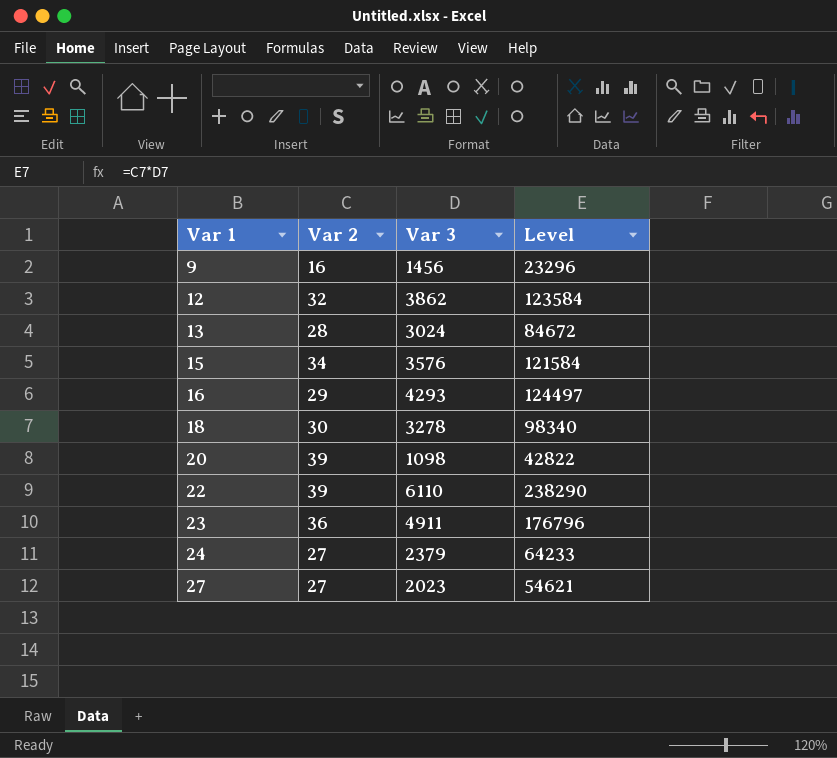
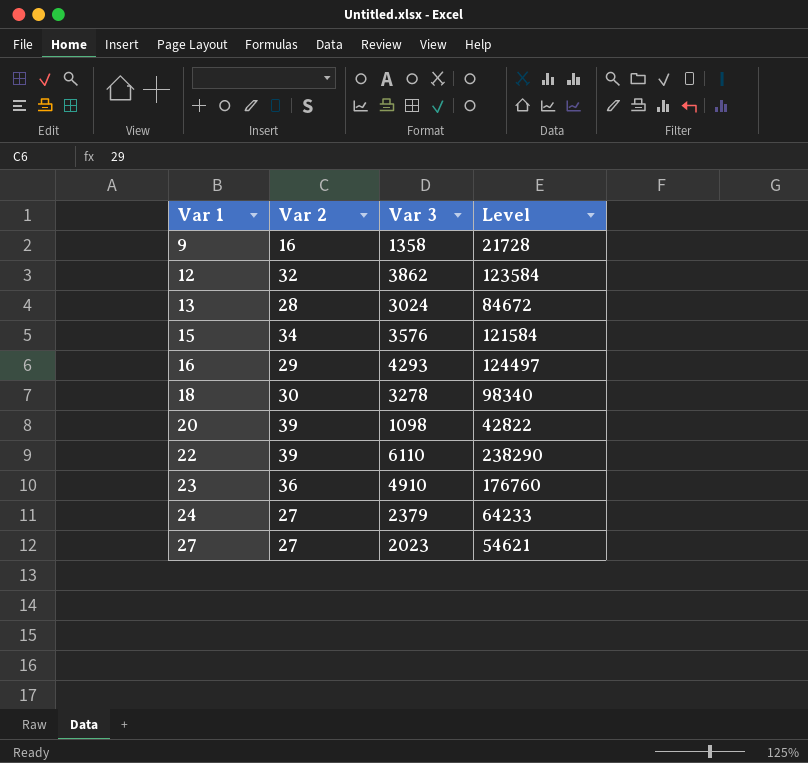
9 | Var 3: 1456 -> 1358
9 | Level: 23296 -> 21728
23 | Var 3: 4911 -> 4910
23 | Level: 176796 -> 176760

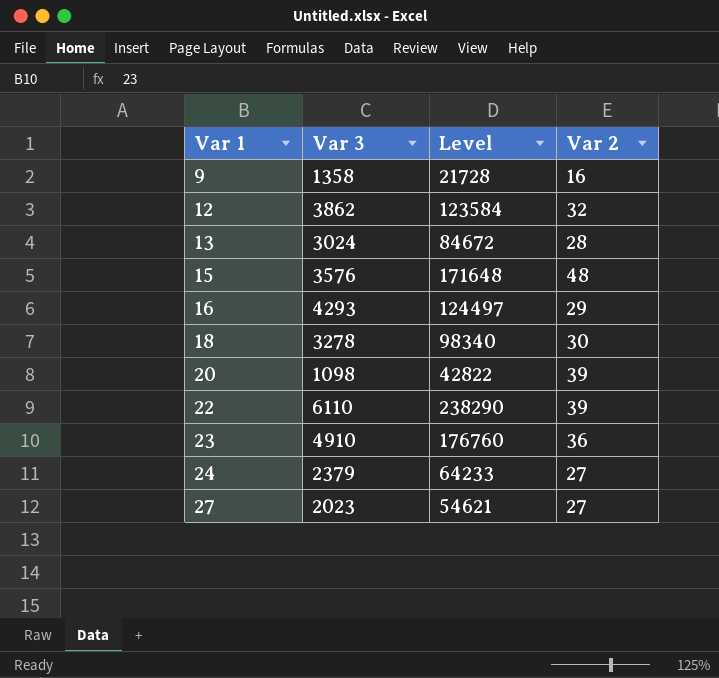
column Var 2 | position: 2 -> 4
15 | Level: 121584 -> 171648
15 | Var 2: 34 -> 48

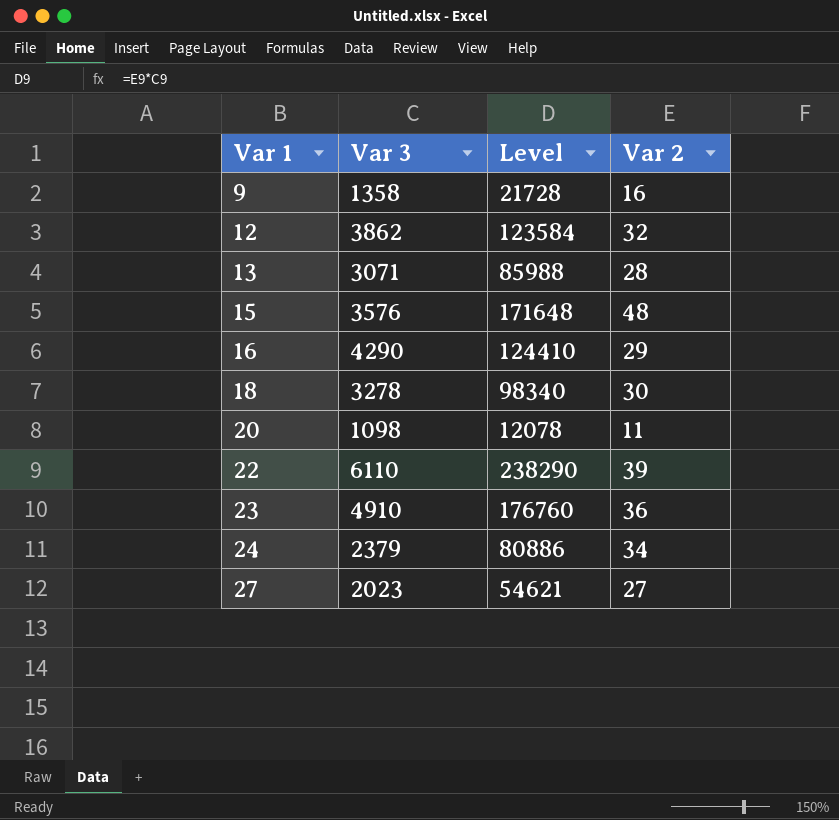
13 | Var 3: 3024 -> 3071
13 | Level: 84672 -> 85988
16 | Var 3: 4293 -> 4290
16 | Level: 124497 -> 124410
20 | Level: 42822 -> 12078
20 | Var 2: 39 -> 11
24 | Level: 64233 -> 80886
24 | Var 2: 27 -> 34

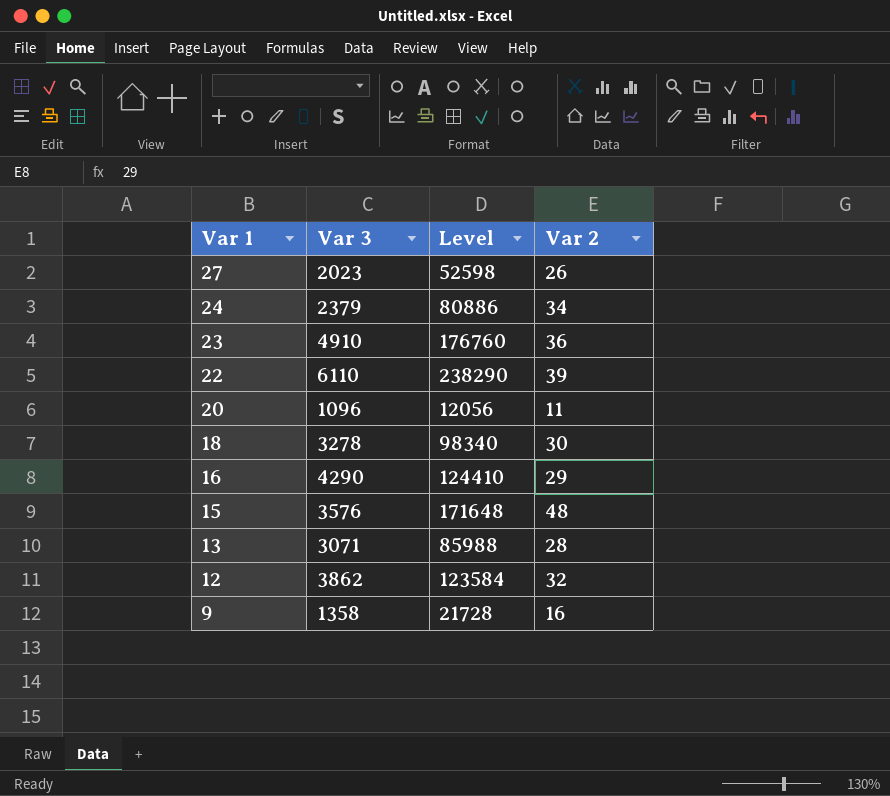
row order: Var 1 ascending -> Var 1 descending
27 | Level: 54621 -> 52598
27 | Var 2: 27 -> 26
20 | Var 3: 1098 -> 1096
20 | Level: 12078 -> 12056

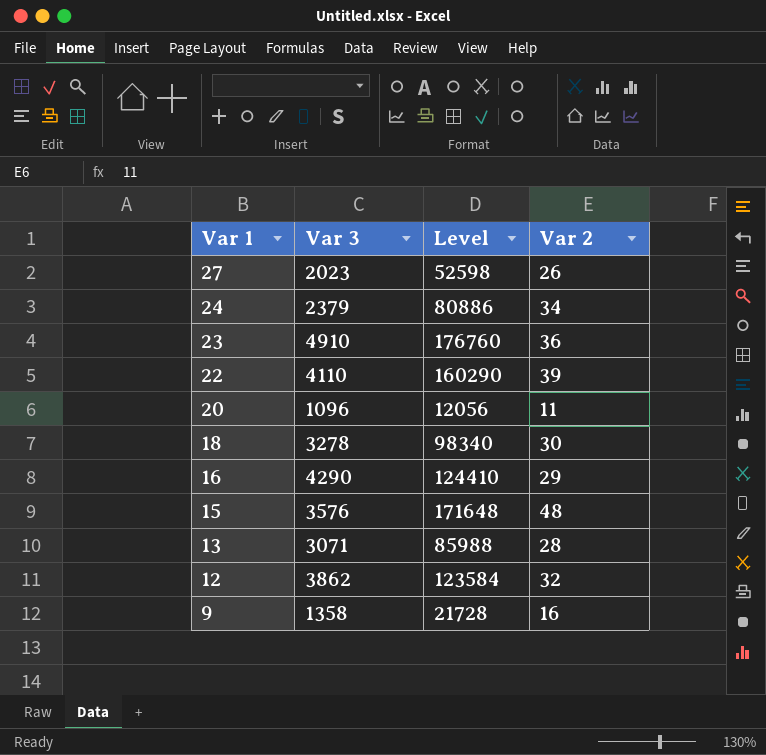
22 | Var 3: 6110 -> 4110
22 | Level: 238290 -> 160290

